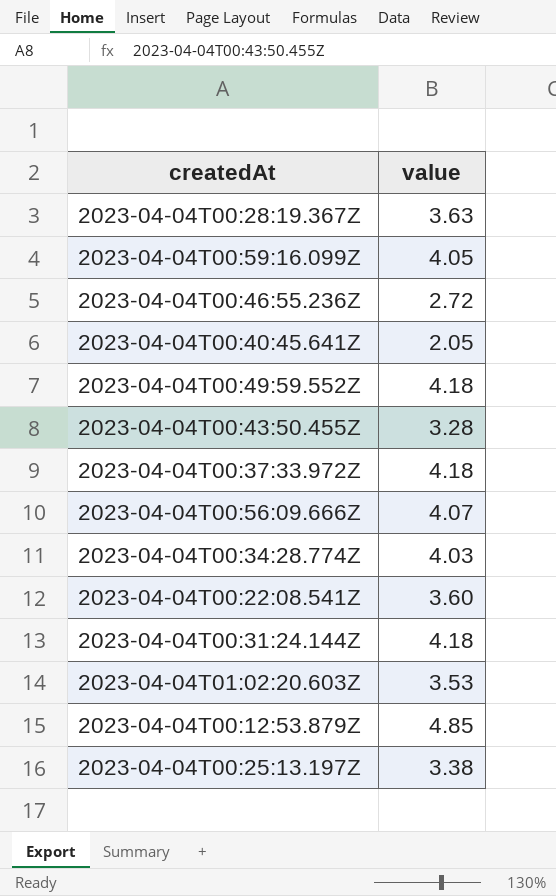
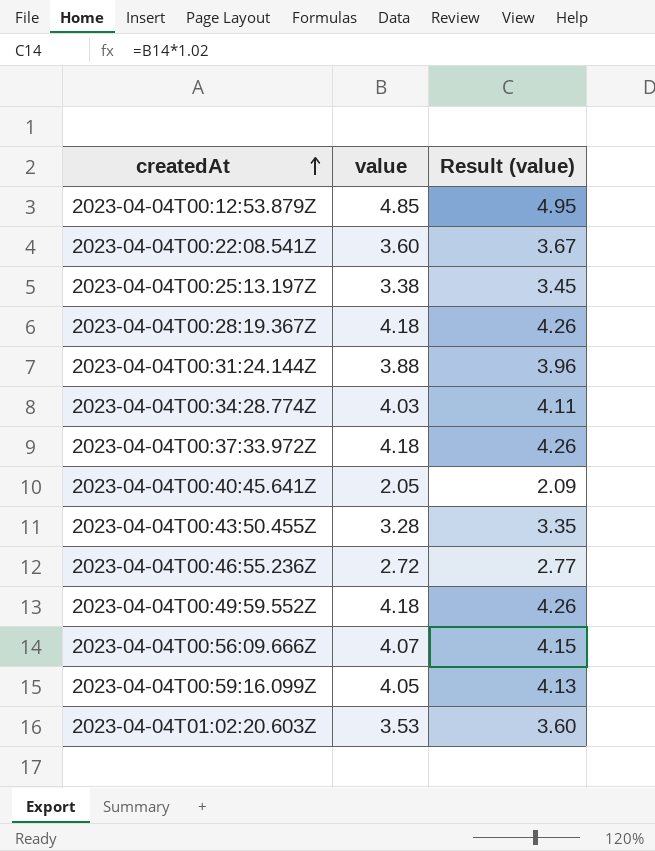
row order: none -> createdAt ascending
column Result (value) | formula: none -> [value] * 1.02
2023-04-04T00:28:19.367Z | value: 3.63 -> 4.18
2023-04-04T00:31:24.144Z | value: 4.18 -> 3.88

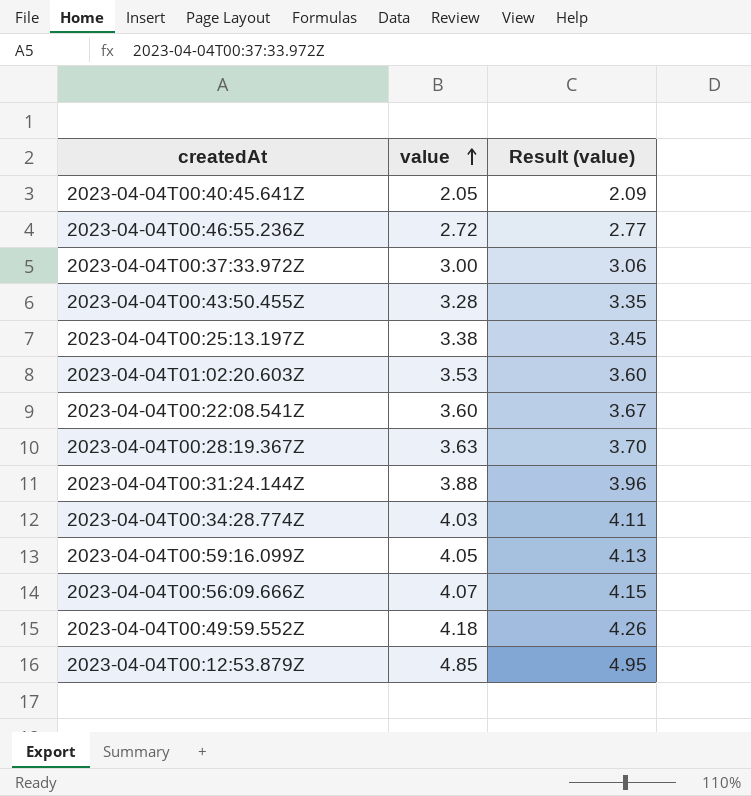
row order: createdAt ascending -> value ascending
2023-04-04T00:37:33.972Z | value: 4.18 -> 3.00
2023-04-04T00:37:33.972Z | Result (value): 4.26 -> 3.06
2023-04-04T00:28:19.367Z | value: 4.18 -> 3.63
2023-04-04T00:28:19.367Z | Result (value): 4.26 -> 3.70

